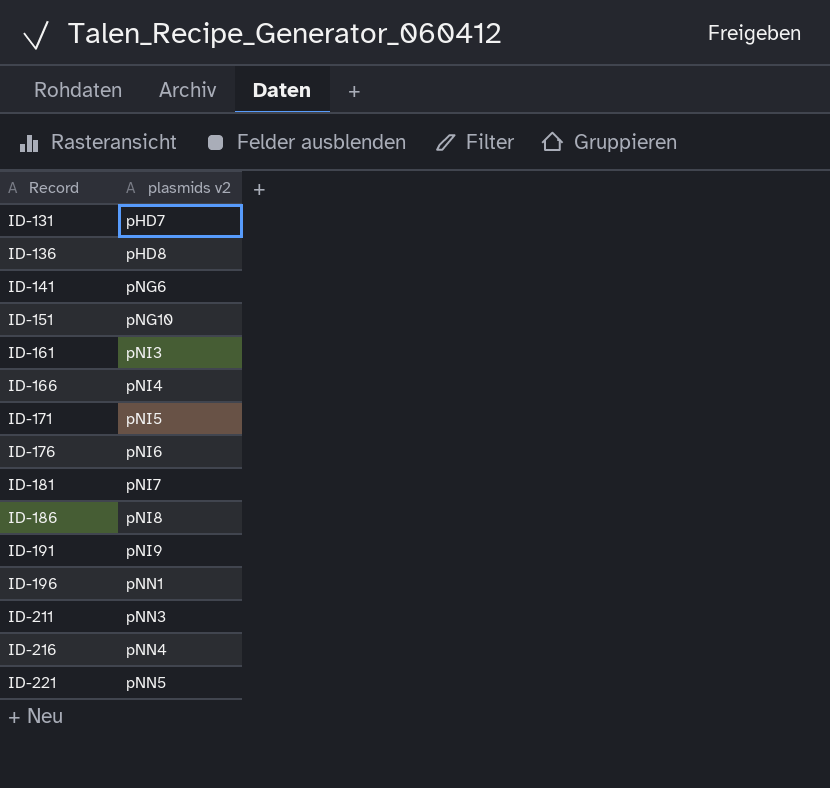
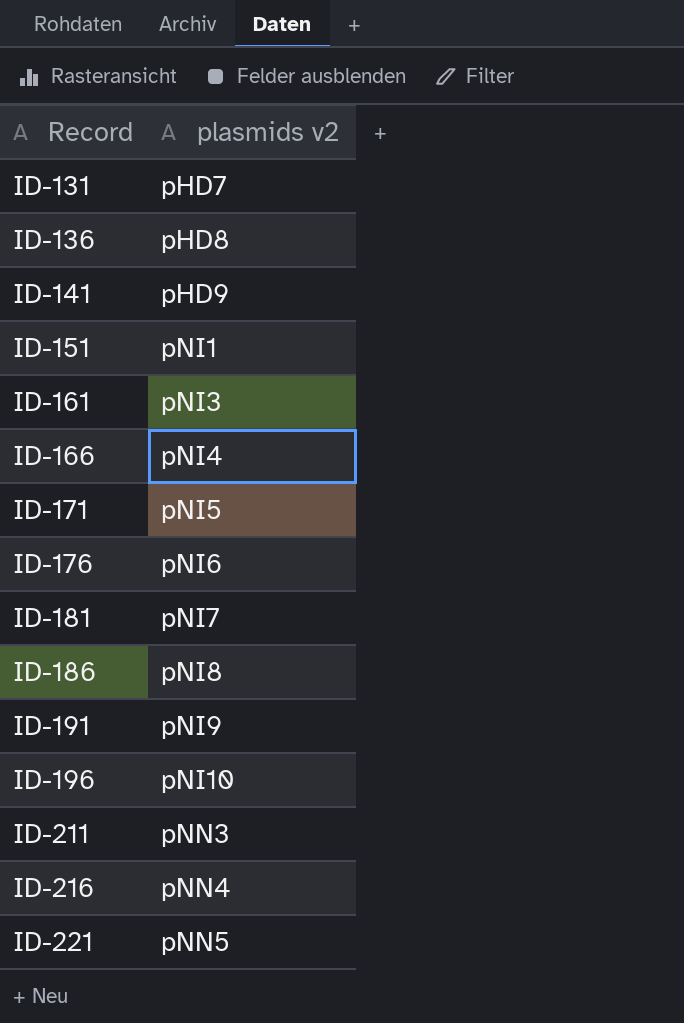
ID-141 | plasmids v2: pNG6 -> pHD9
ID-151 | plasmids v2: pNG10 -> pNI1
ID-196 | plasmids v2: pNN1 -> pNI10

